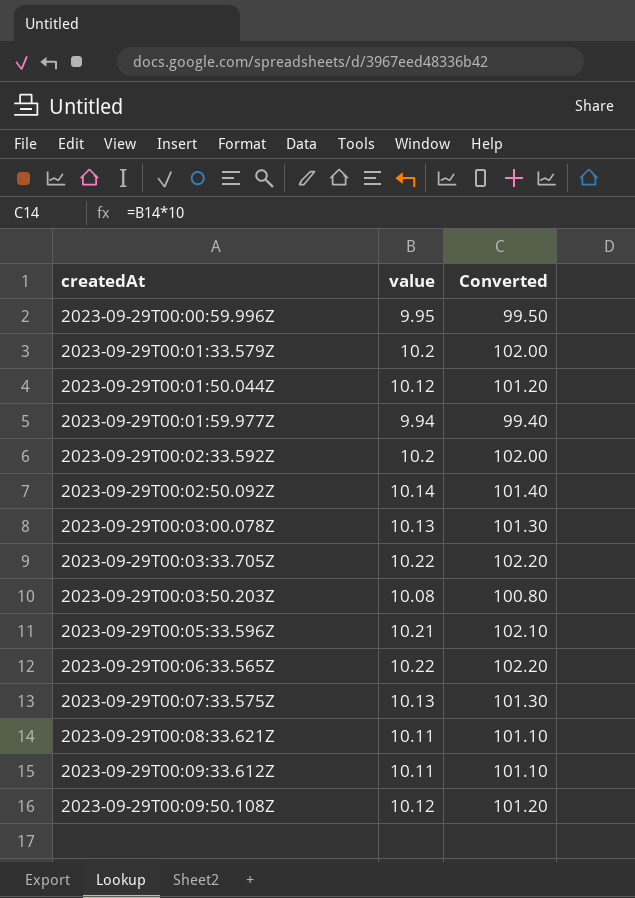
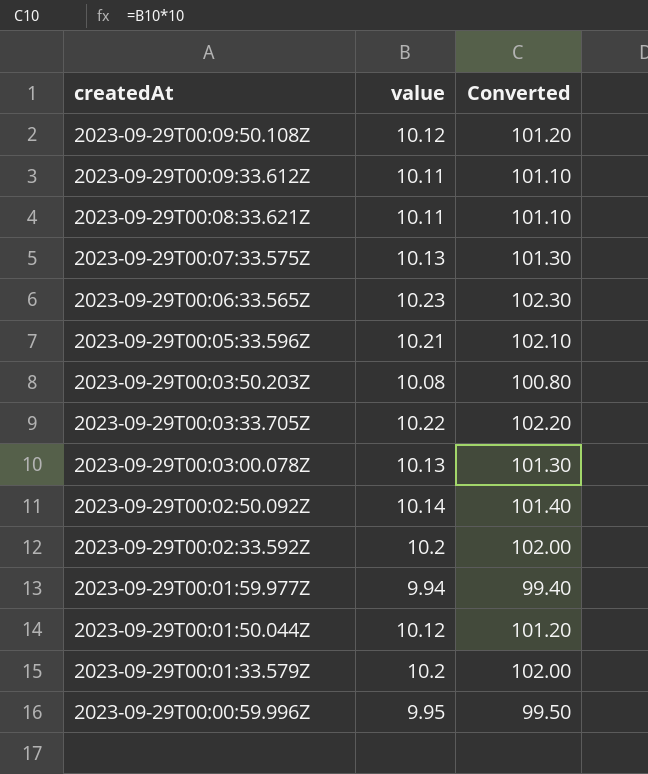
row order: createdAt ascending -> createdAt descending
2023-09-29T00:06:33.565Z | value: 10.22 -> 10.23
2023-09-29T00:06:33.565Z | Converted: 102.20 -> 102.30

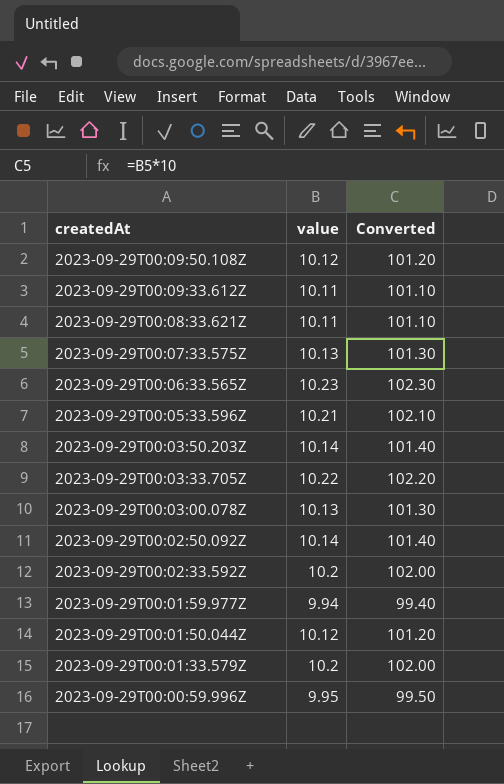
2023-09-29T00:03:50.203Z | value: 10.08 -> 10.14
2023-09-29T00:03:50.203Z | Converted: 100.80 -> 101.40

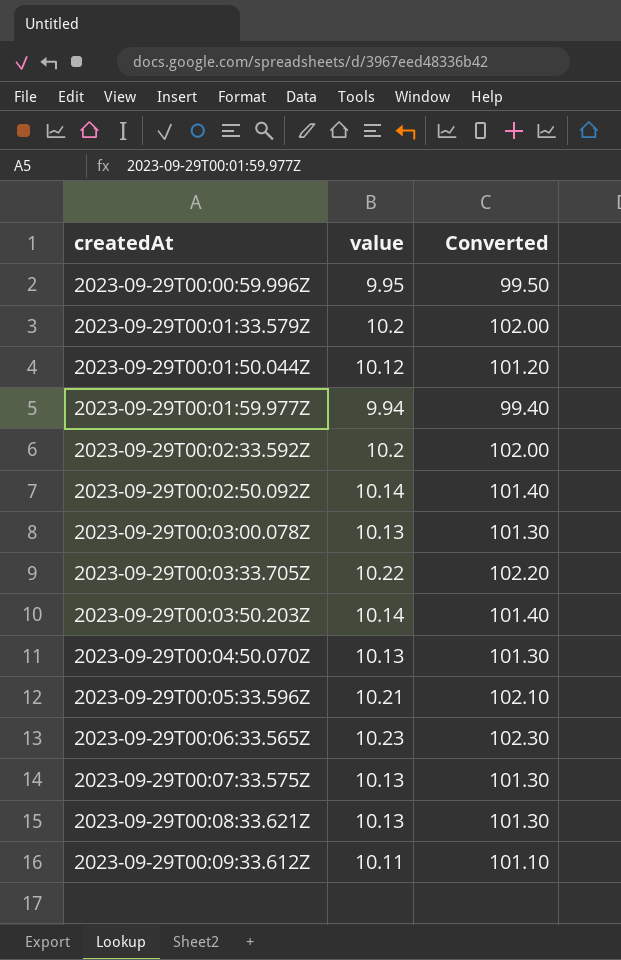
row order: createdAt descending -> createdAt ascending
row 2023-09-29T00:09:50.108Z: 10.12 | 101.20 -> none
row 2023-09-29T00:04:50.070Z: none -> 10.13 | 101.30
2023-09-29T00:08:33.621Z | value: 10.11 -> 10.13
2023-09-29T00:08:33.621Z | Converted: 101.10 -> 101.30

